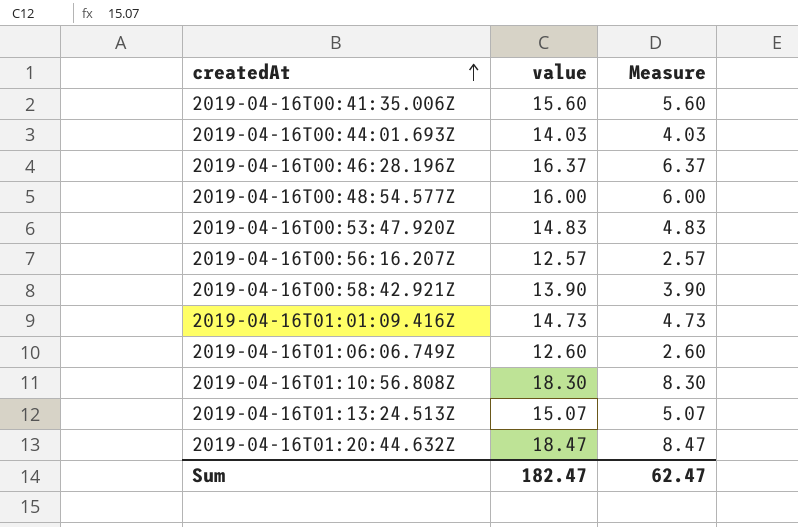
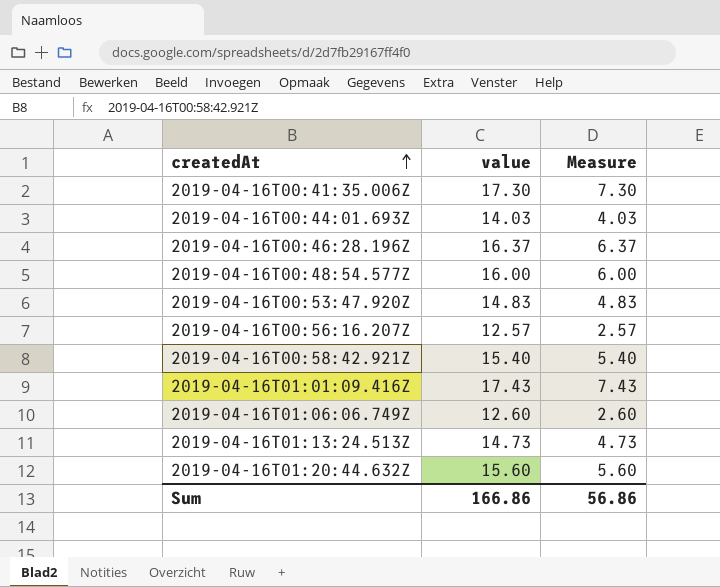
row 2019-04-16T01:10:56.808Z: 18.30 | 8.30 -> none
2019-04-16T00:41:35.006Z | value: 15.60 -> 17.30
2019-04-16T00:41:35.006Z | Measure: 5.60 -> 7.30
2019-04-16T00:58:42.921Z | value: 13.90 -> 15.40
2019-04-16T00:58:42.921Z | Measure: 3.90 -> 5.40
2019-04-16T01:01:09.416Z | value: 14.73 -> 17.43
2019-04-16T01:01:09.416Z | Measure: 4.73 -> 7.43
2019-04-16T01:13:24.513Z | value: 15.07 -> 14.73
2019-04-16T01:13:24.513Z | Measure: 5.07 -> 4.73
2019-04-16T01:20:44.632Z | value: 18.47 -> 15.60
2019-04-16T01:20:44.632Z | Measure: 8.47 -> 5.60
Sum | value: 182.47 -> 166.86
Sum | Measure: 62.47 -> 56.86

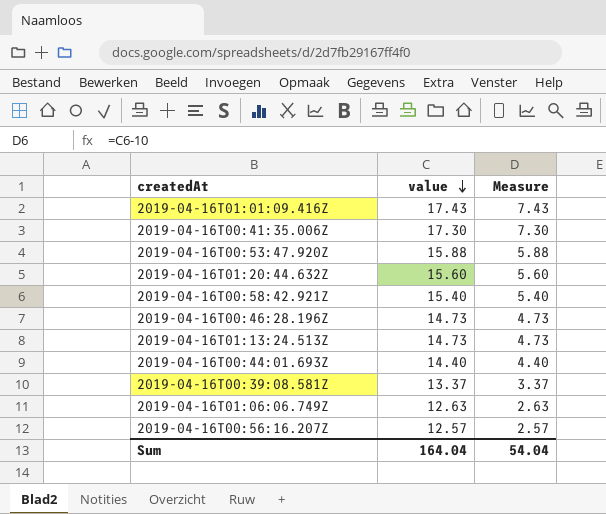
row order: createdAt ascending -> value descending
row 2019-04-16T00:48:54.577Z: 16.00 | 6.00 -> none
2019-04-16T00:53:47.920Z | value: 14.83 -> 15.88
2019-04-16T00:53:47.920Z | Measure: 4.83 -> 5.88
2019-04-16T00:46:28.196Z | value: 16.37 -> 14.73
2019-04-16T00:46:28.196Z | Measure: 6.37 -> 4.73
2019-04-16T00:44:01.693Z | value: 14.03 -> 14.40
2019-04-16T00:44:01.693Z | Measure: 4.03 -> 4.40
row 2019-04-16T00:39:08.581Z: none -> 13.37 | 3.37
2019-04-16T01:06:06.749Z | value: 12.60 -> 12.63
2019-04-16T01:06:06.749Z | Measure: 2.60 -> 2.63
Sum | value: 166.86 -> 164.04
Sum | Measure: 56.86 -> 54.04

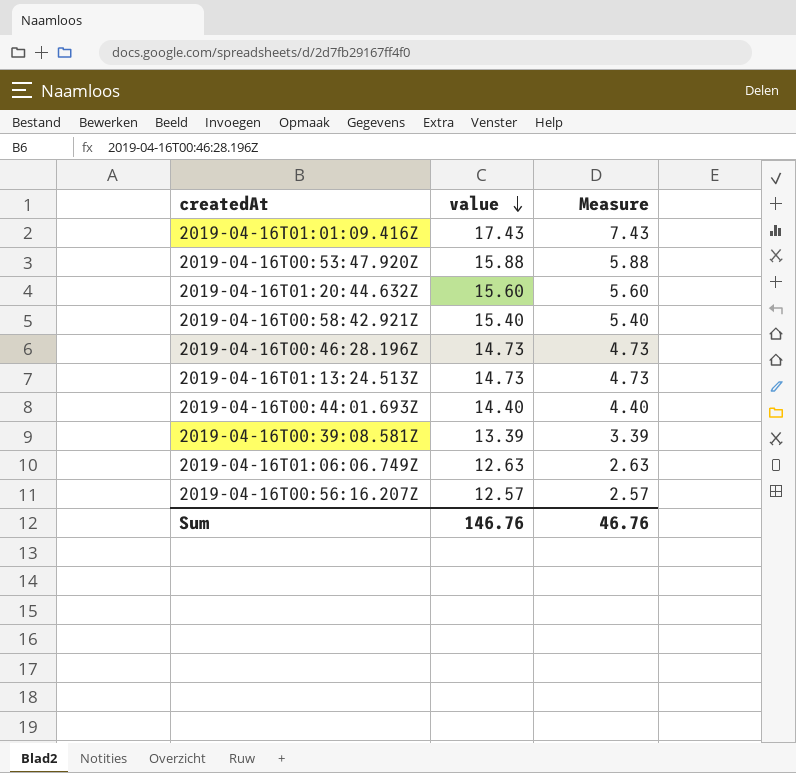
row 2019-04-16T00:41:35.006Z: 17.30 | 7.30 -> none
2019-04-16T00:39:08.581Z | value: 13.37 -> 13.39
2019-04-16T00:39:08.581Z | Measure: 3.37 -> 3.39
Sum | value: 164.04 -> 146.76
Sum | Measure: 54.04 -> 46.76

